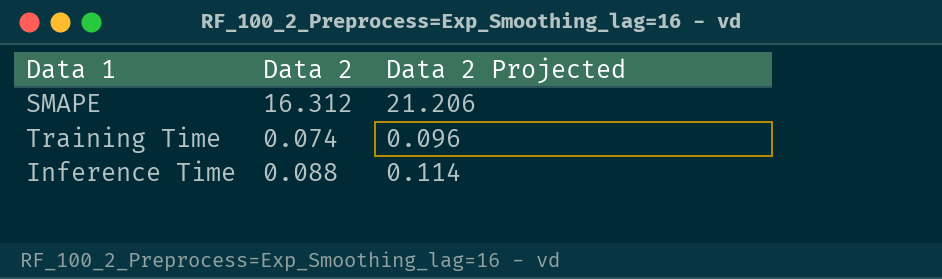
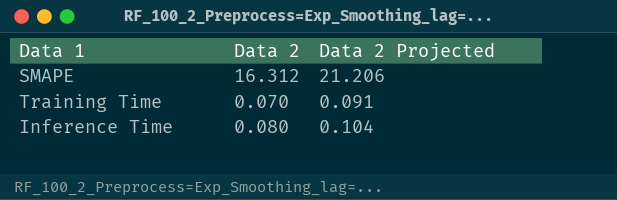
Training Time | Data 2: 0.074 -> 0.070
Training Time | Data 2 Projected: 0.096 -> 0.091
Inference Time | Data 2: 0.088 -> 0.080
Inference Time | Data 2 Projected: 0.114 -> 0.104

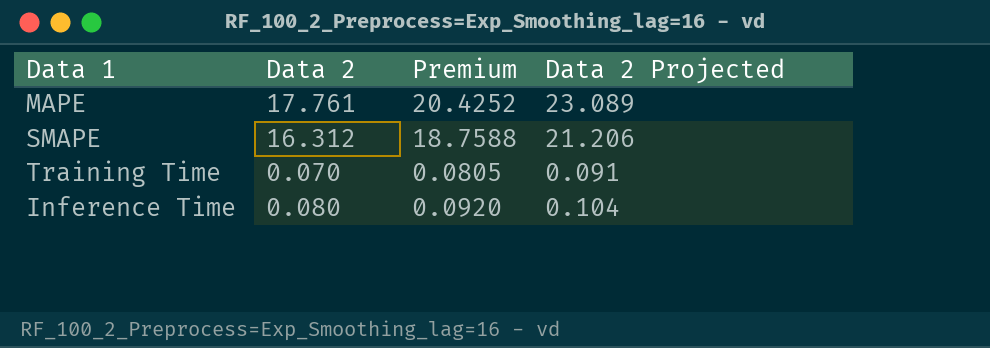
column Premium | formula: none -> [Data 2] * 1.15
row MAPE: none -> 17.761 | 20.4252 | 23.089

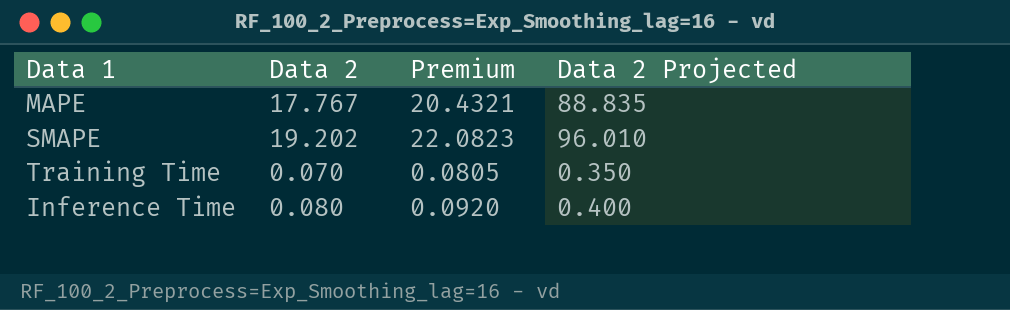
column Data 2 Projected | formula: [Data 2] * 1.3 -> [Data 2] * 5
MAPE | Data 2: 17.761 -> 17.767
MAPE | Premium: 20.4252 -> 20.4321
SMAPE | Data 2: 16.312 -> 19.202
SMAPE | Premium: 18.7588 -> 22.0823

